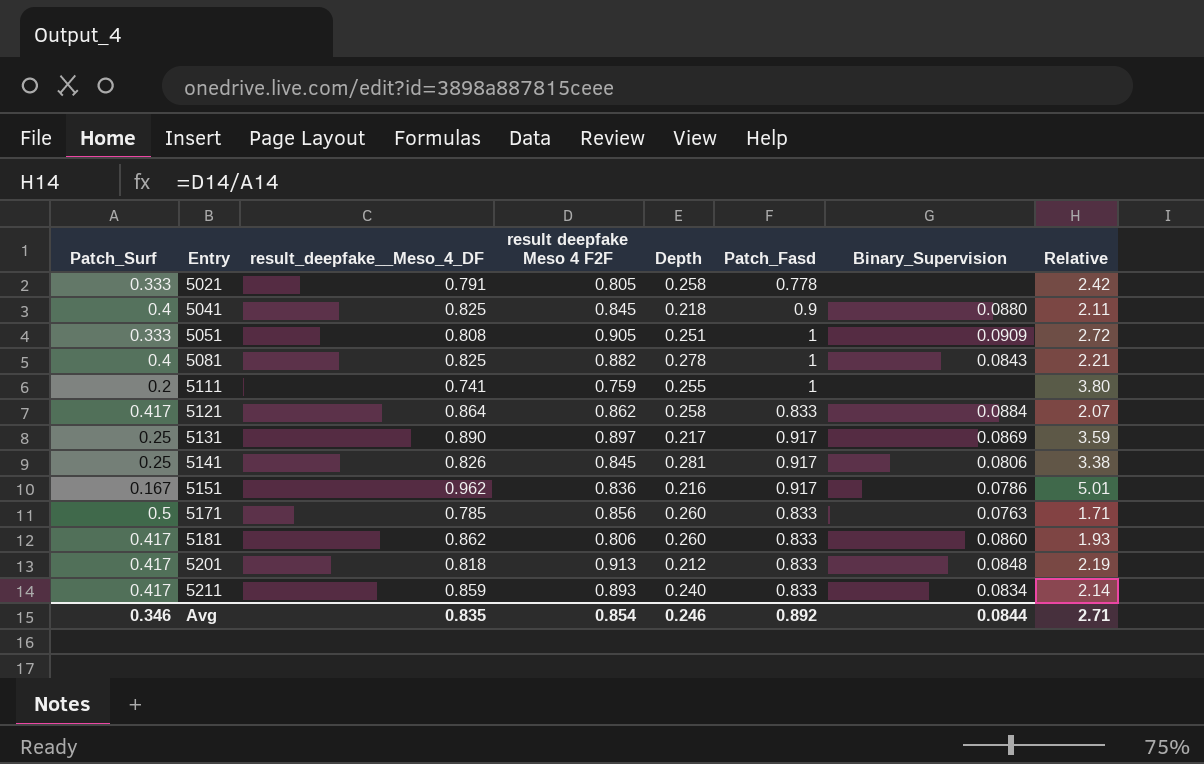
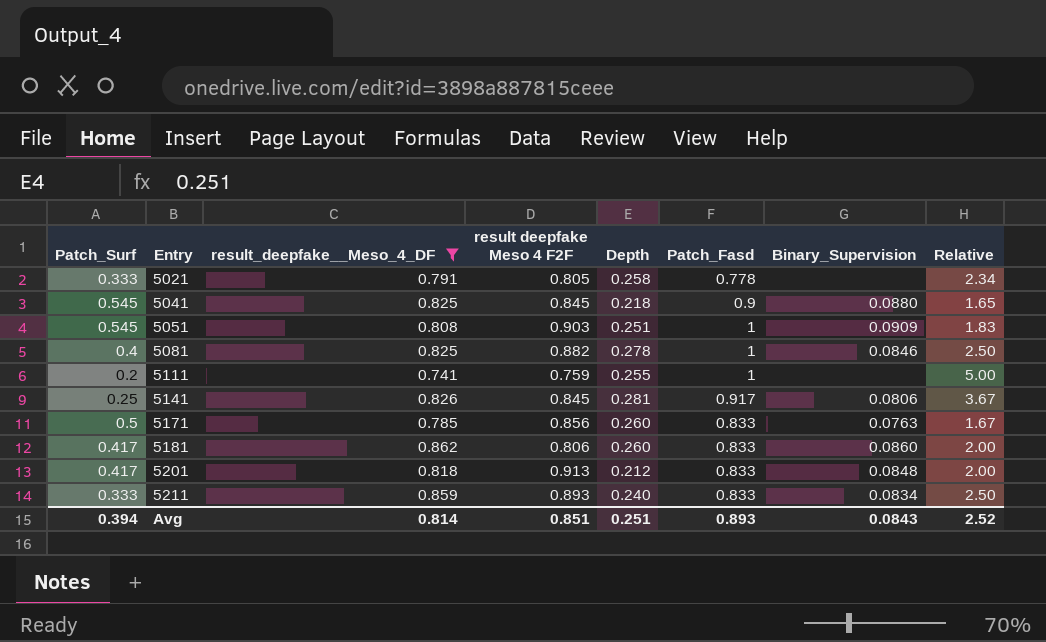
filter: none -> result_deepfake__Meso_4_DF <= 0.862
column Relative | formula: [result deepfake Meso 4 F2F] / [Patch_Surf] -> [Patch_Fasd] / [Patch_Surf]
5041 | Patch_Surf: 0.4 -> 0.545
5051 | Patch_Surf: 0.333 -> 0.545
5051 | result deepfake Meso 4 F2F: 0.905 -> 0.903
5081 | Binary_Supervision: 0.0843 -> 0.0846
5211 | Patch_Surf: 0.417 -> 0.333
Avg | Patch_Surf: 0.346 -> 0.394
Avg | result_deepfake__Meso_4_DF: 0.835 -> 0.814
Avg | result deepfake Meso 4 F2F: 0.854 -> 0.851
Avg | Depth: 0.246 -> 0.251
Avg | Patch_Fasd: 0.892 -> 0.893
Avg | Binary_Supervision: 0.0844 -> 0.0843
Avg | Relative: 2.71 -> 2.52

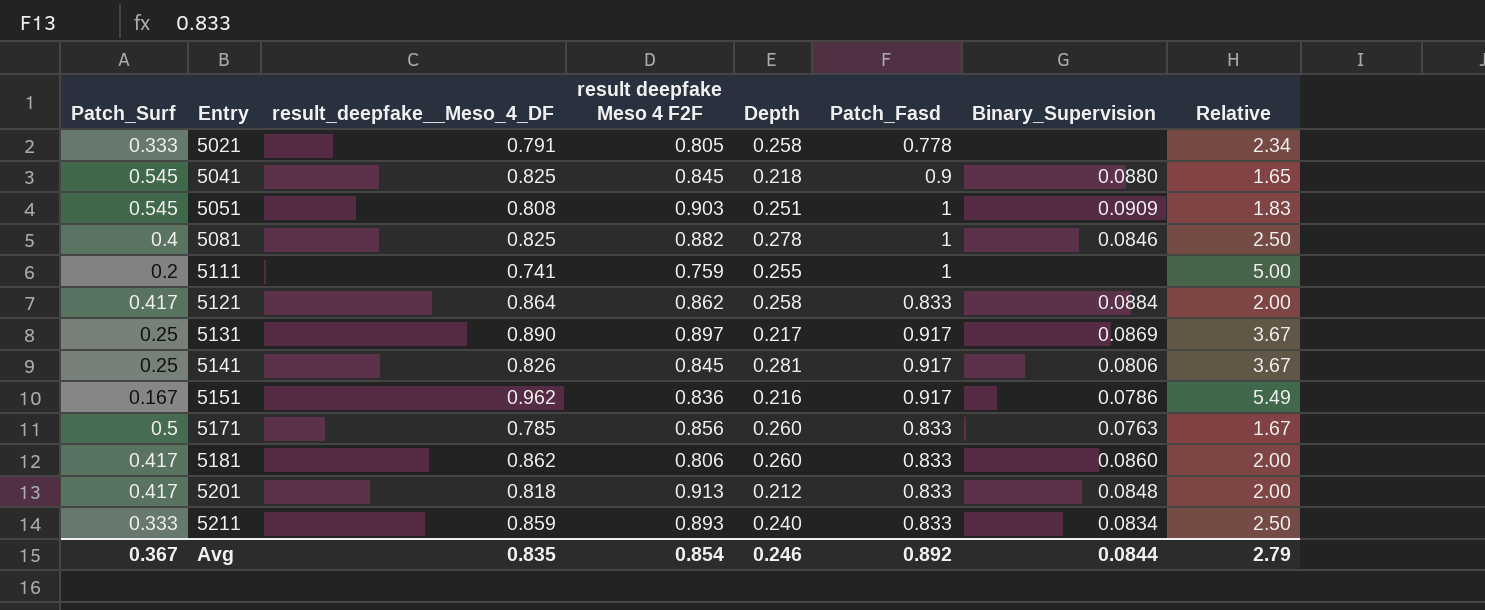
filter: result_deepfake__Meso_4_DF <= 0.862 -> none
Avg | Patch_Surf: 0.394 -> 0.367
Avg | result_deepfake__Meso_4_DF: 0.814 -> 0.835
Avg | result deepfake Meso 4 F2F: 0.851 -> 0.854
Avg | Depth: 0.251 -> 0.246
Avg | Patch_Fasd: 0.893 -> 0.892
Avg | Binary_Supervision: 0.0843 -> 0.0844
Avg | Relative: 2.52 -> 2.79

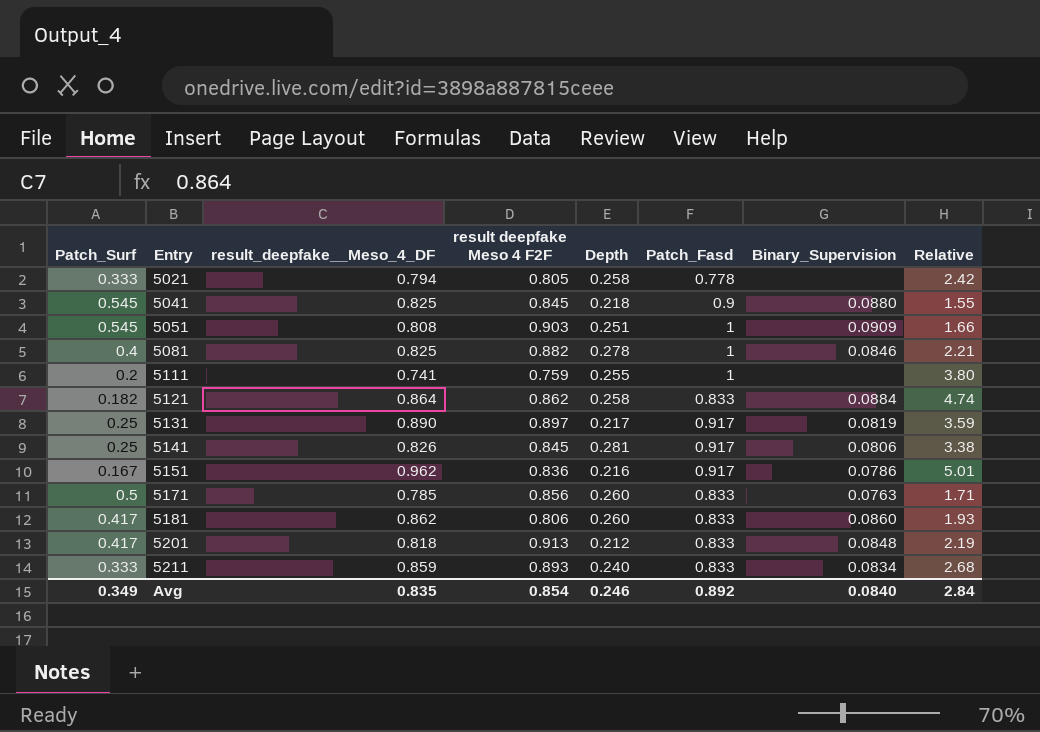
column Relative | formula: [Patch_Fasd] / [Patch_Surf] -> [result deepfake Meso 4 F2F] / [Patch_Surf]
5021 | result_deepfake__Meso_4_DF: 0.791 -> 0.794
5121 | Patch_Surf: 0.417 -> 0.182
5131 | Binary_Supervision: 0.0869 -> 0.0819
Avg | Patch_Surf: 0.367 -> 0.349
Avg | Binary_Supervision: 0.0844 -> 0.0840
Avg | Relative: 2.79 -> 2.84

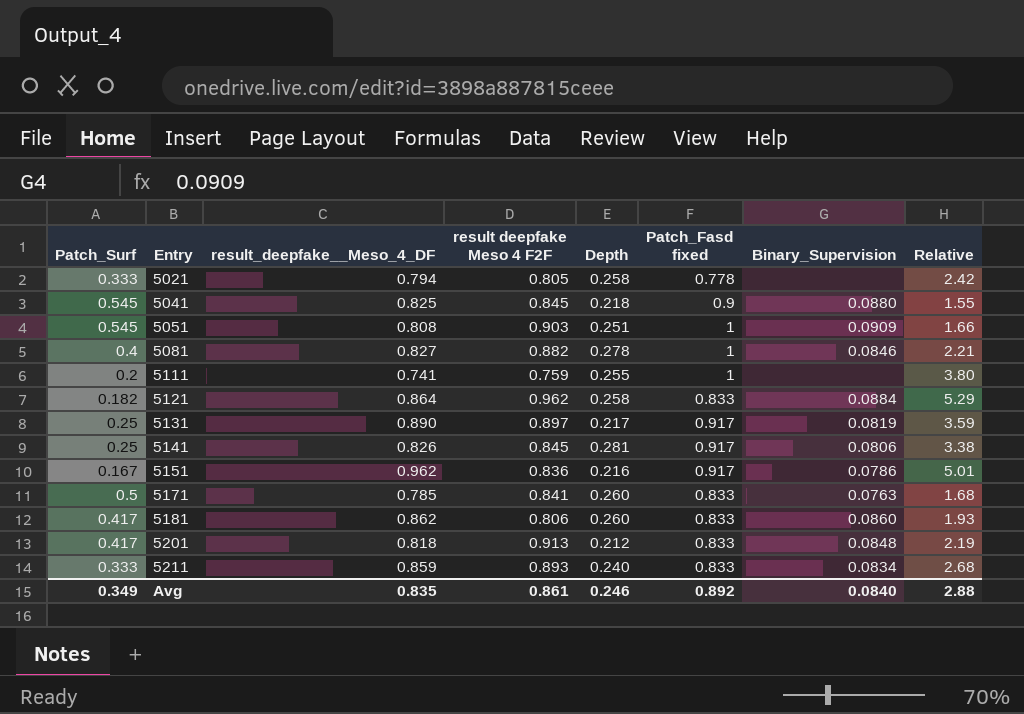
column name: Patch_Fasd -> Patch_Fasd fixed
5081 | result_deepfake__Meso_4_DF: 0.825 -> 0.827
5121 | result deepfake Meso 4 F2F: 0.862 -> 0.962
5121 | Relative: 4.74 -> 5.29
5171 | result deepfake Meso 4 F2F: 0.856 -> 0.841
5171 | Relative: 1.71 -> 1.68
Avg | result deepfake Meso 4 F2F: 0.854 -> 0.861
Avg | Relative: 2.84 -> 2.88

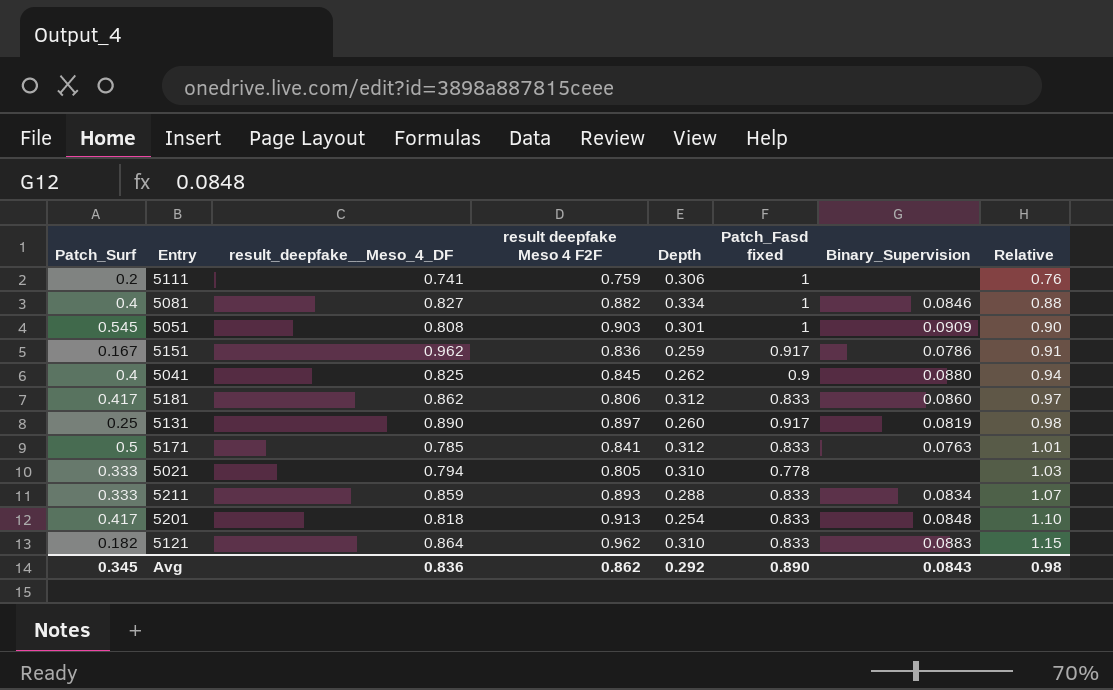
row order: Entry ascending -> Relative ascending
column Relative | formula: [result deepfake Meso 4 F2F] / [Patch_Surf] -> [result deepfake Meso 4 F2F] / [Patch_Fasd fixed]
row 5141: 0.25 | 0.826 | 0.845 | 0.281 | 0.917 | 0.0806 | 3.38 -> none
5111 | Depth: 0.255 -> 0.306
5081 | Depth: 0.278 -> 0.334
5051 | Depth: 0.251 -> 0.301
5151 | Depth: 0.216 -> 0.259
5041 | Patch_Surf: 0.545 -> 0.4
5041 | Depth: 0.218 -> 0.262
5181 | Depth: 0.260 -> 0.312
5131 | Depth: 0.217 -> 0.260
5171 | Depth: 0.260 -> 0.312
5021 | Depth: 0.258 -> 0.310
5211 | Depth: 0.240 -> 0.288
5201 | Depth: 0.212 -> 0.254
5121 | Depth: 0.258 -> 0.310
5121 | Binary_Supervision: 0.0884 -> 0.0883
Avg | Patch_Surf: 0.349 -> 0.345
Avg | result_deepfake__Meso_4_DF: 0.835 -> 0.836
Avg | result deepfake Meso 4 F2F: 0.861 -> 0.862
Avg | Depth: 0.246 -> 0.292
Avg | Patch_Fasd fixed: 0.892 -> 0.890
Avg | Binary_Supervision: 0.0840 -> 0.0843
Avg | Relative: 2.88 -> 0.98

